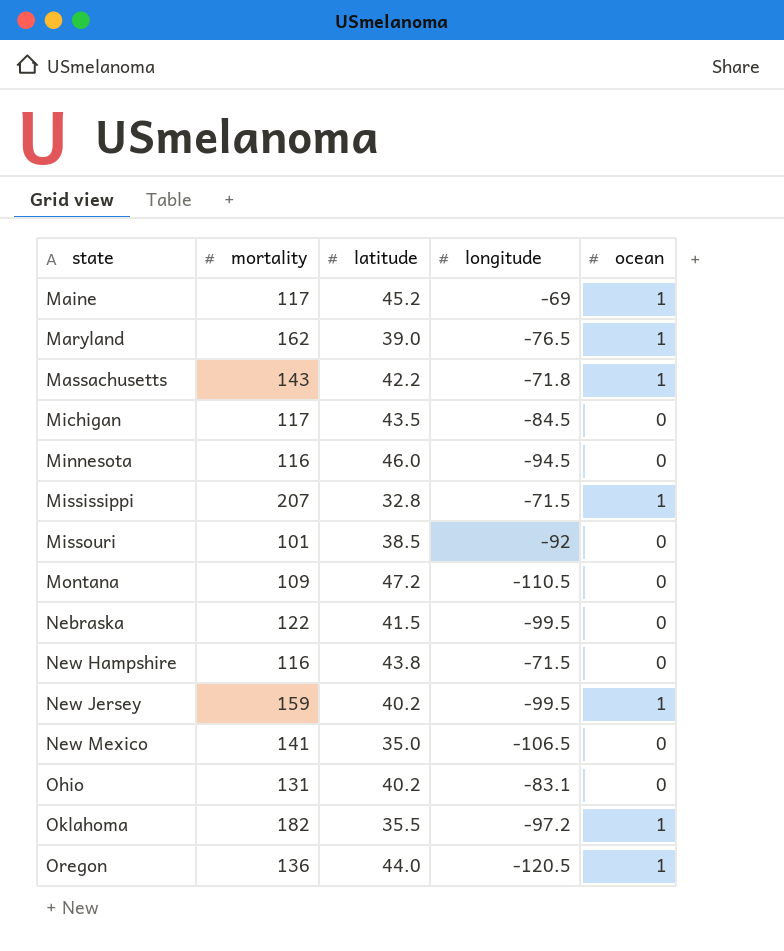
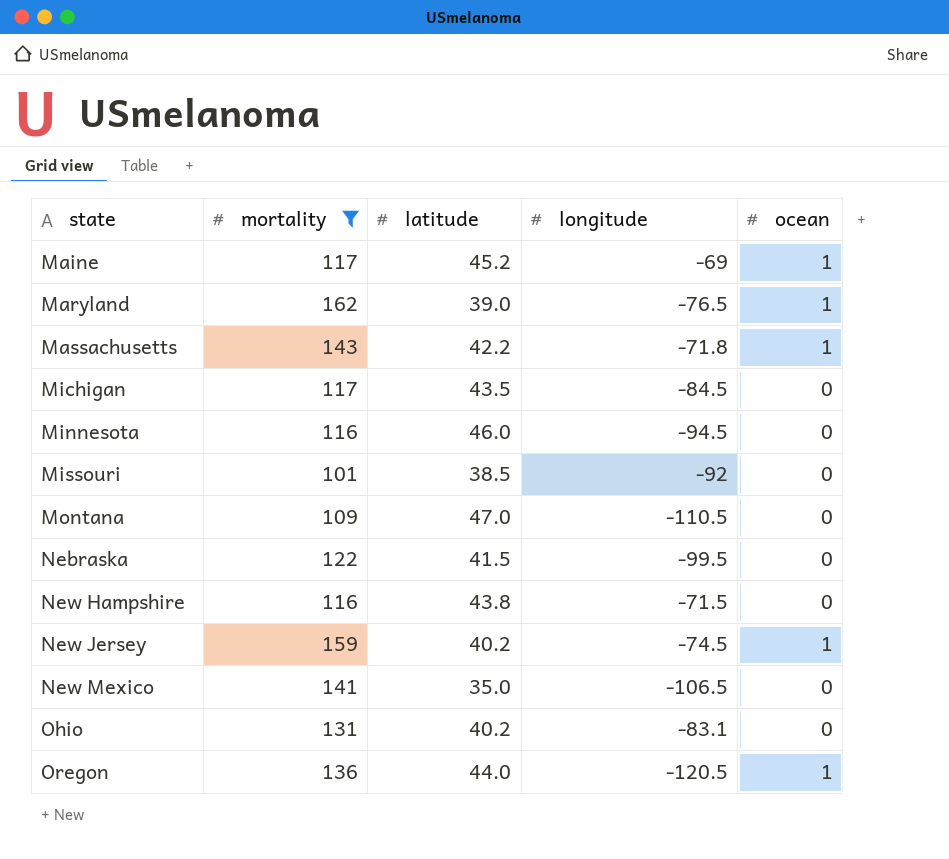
filter: none -> mortality <= 162
Montana | latitude: 47.2 -> 47.0
New Jersey | longitude: -99.5 -> -74.5

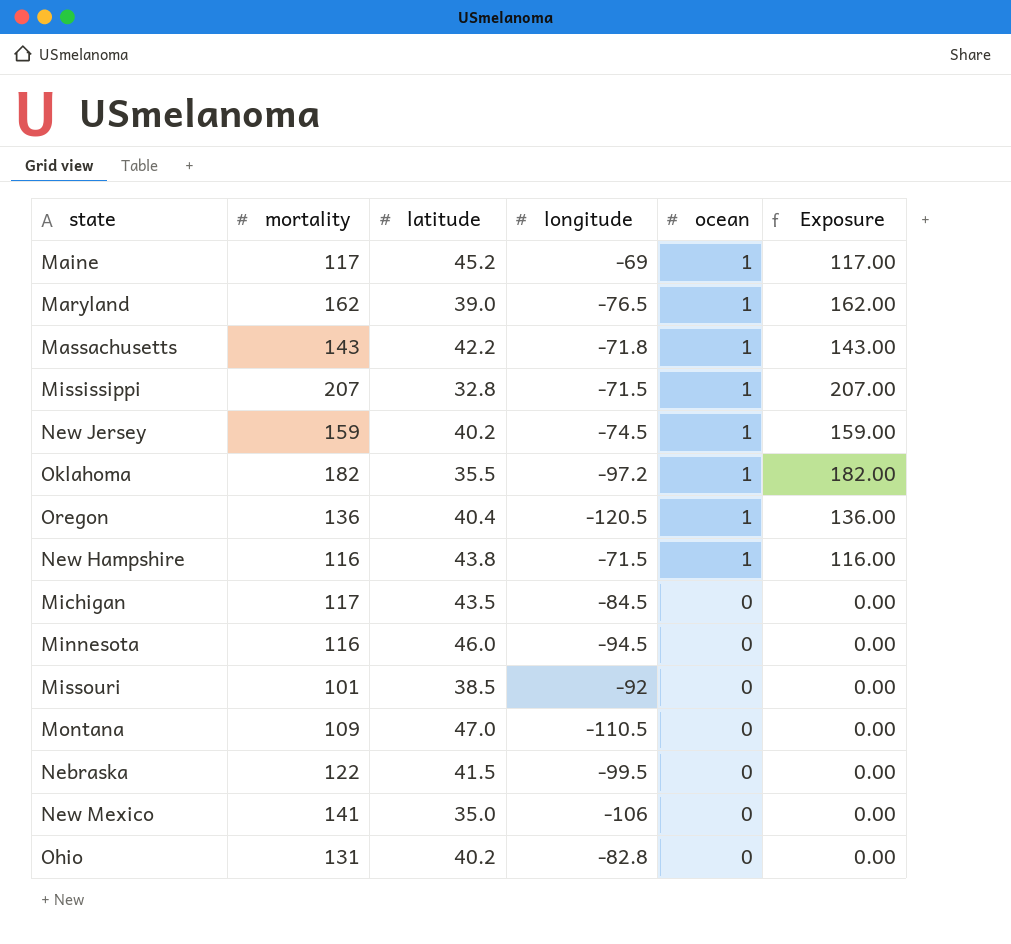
filter: mortality <= 162 -> none
row order: state ascending -> ocean descending
column Exposure | formula: none -> [mortality] * [ocean]
Oregon | latitude: 44.0 -> 40.4
New Hampshire | ocean: 0 -> 1
New Mexico | longitude: -106.5 -> -106
Ohio | longitude: -83.1 -> -82.8

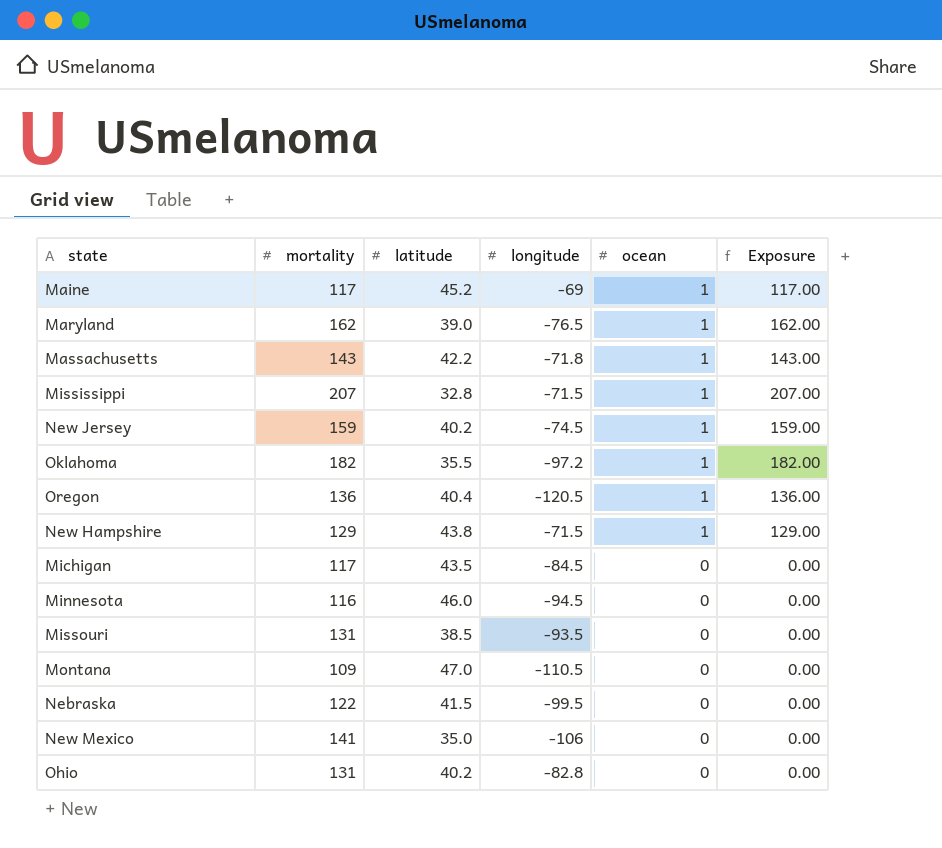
New Hampshire | mortality: 116 -> 129
New Hampshire | Exposure: 116.00 -> 129.00
Missouri | mortality: 101 -> 131
Missouri | longitude: -92 -> -93.5

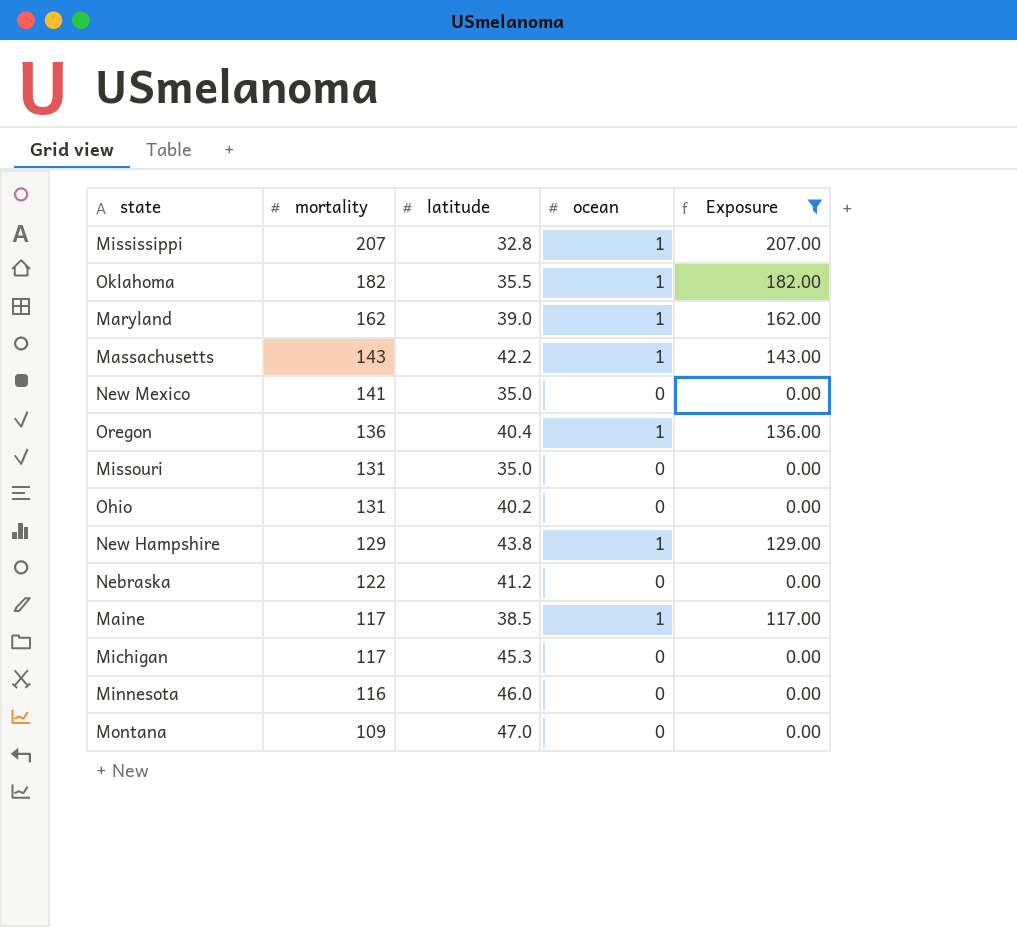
filter: none -> Exposure != 159.00
row order: ocean descending -> mortality descending
column longitude | position: 4 -> none
Missouri | latitude: 38.5 -> 35.0
Nebraska | latitude: 41.5 -> 41.2
Maine | latitude: 45.2 -> 38.5
Michigan | latitude: 43.5 -> 45.3

